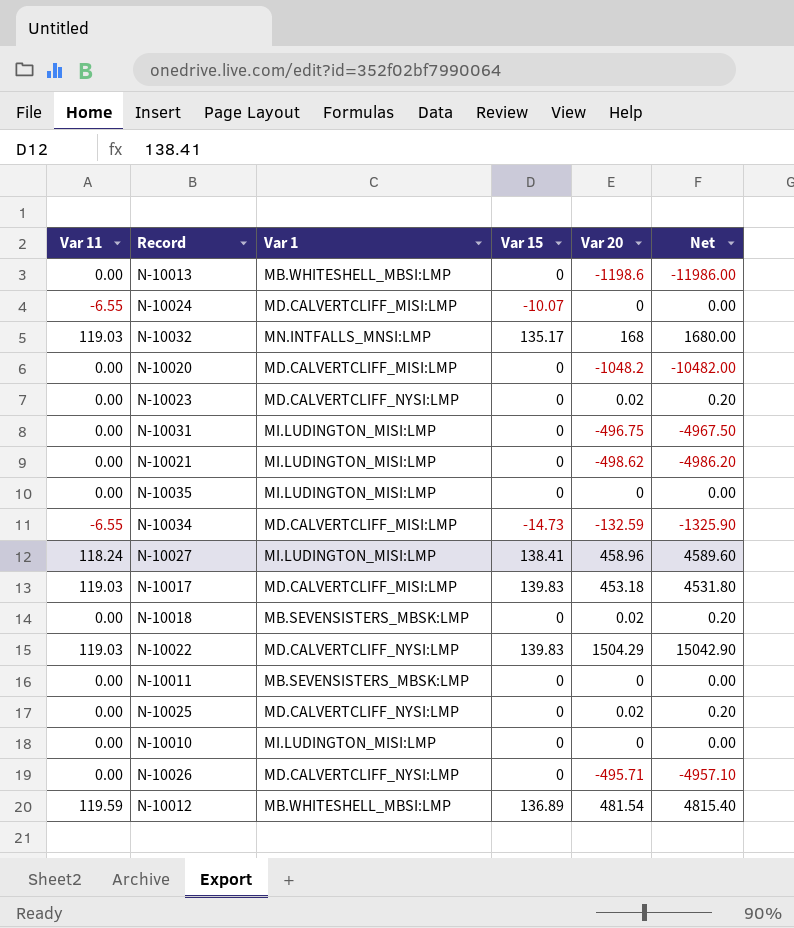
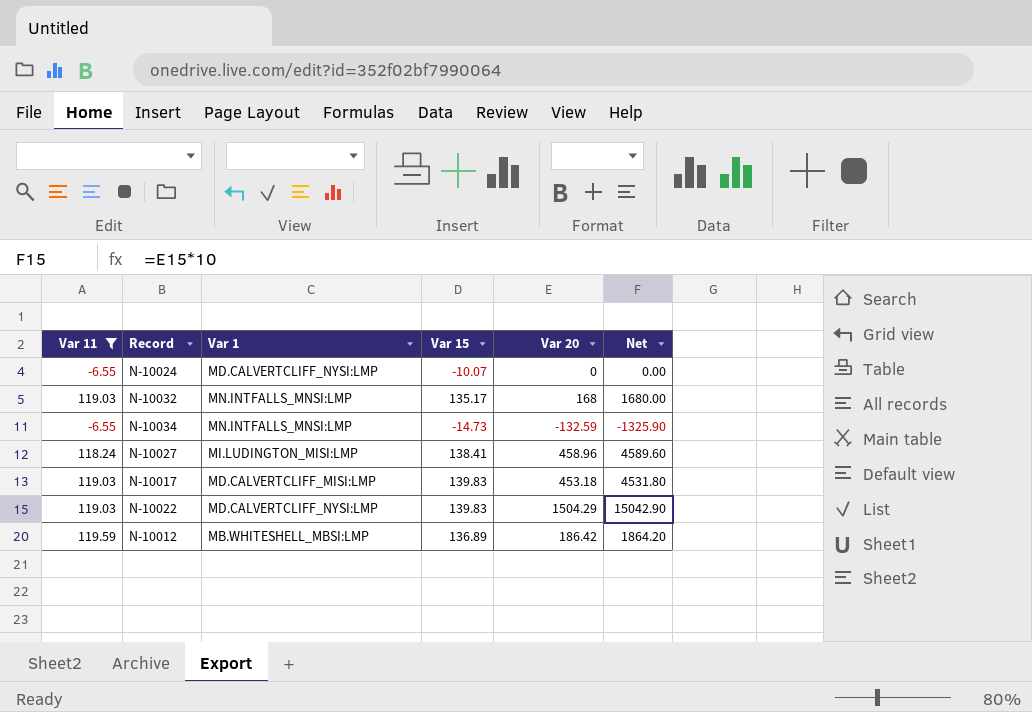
filter: none -> Var 11 != 0.00
N-10024 | Var 1: MD.CALVERTCLIFF_MISI:LMP -> MD.CALVERTCLIFF_NYSI:LMP
N-10034 | Var 1: MD.CALVERTCLIFF_MISI:LMP -> MN.INTFALLS_MNSI:LMP
N-10012 | Var 20: 481.54 -> 186.42
N-10012 | Net: 4815.40 -> 1864.20

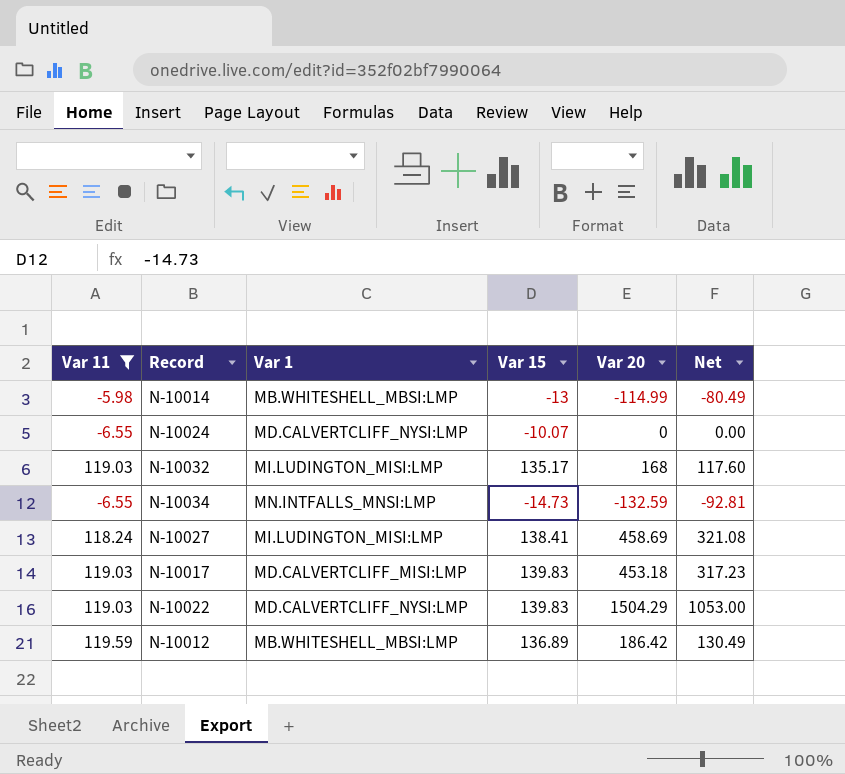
column Net | formula: [Var 20] * 10 -> [Var 20] * 0.7
row N-10014: none -> -5.98 | MB.WHITESHELL_MBSI:LMP | -13 | -114.99 | -80.49
N-10032 | Var 1: MN.INTFALLS_MNSI:LMP -> MI.LUDINGTON_MISI:LMP
N-10027 | Var 20: 458.96 -> 458.69

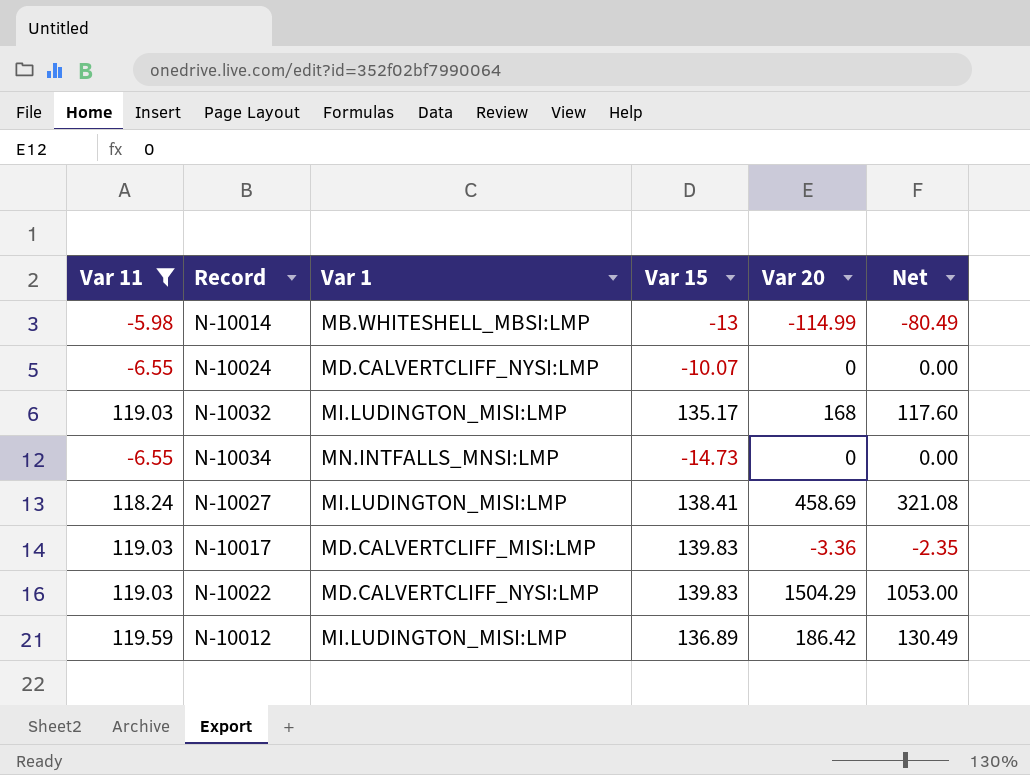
N-10034 | Var 20: -132.59 -> 0
N-10034 | Net: -92.81 -> 0.00
N-10017 | Var 20: 453.18 -> -3.36
N-10017 | Net: 317.23 -> -2.35
N-10012 | Var 1: MB.WHITESHELL_MBSI:LMP -> MI.LUDINGTON_MISI:LMP

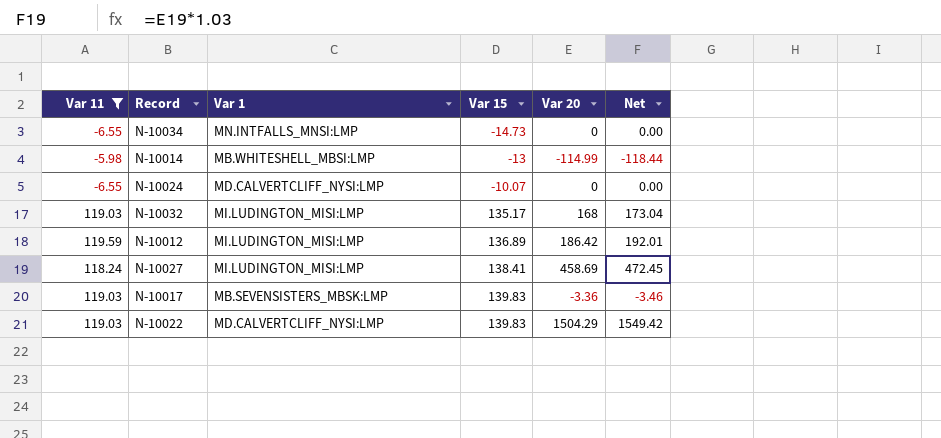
row order: none -> Var 15 ascending
column Net | formula: [Var 20] * 0.7 -> [Var 20] * 1.03
N-10017 | Var 1: MD.CALVERTCLIFF_MISI:LMP -> MB.SEVENSISTERS_MBSK:LMP

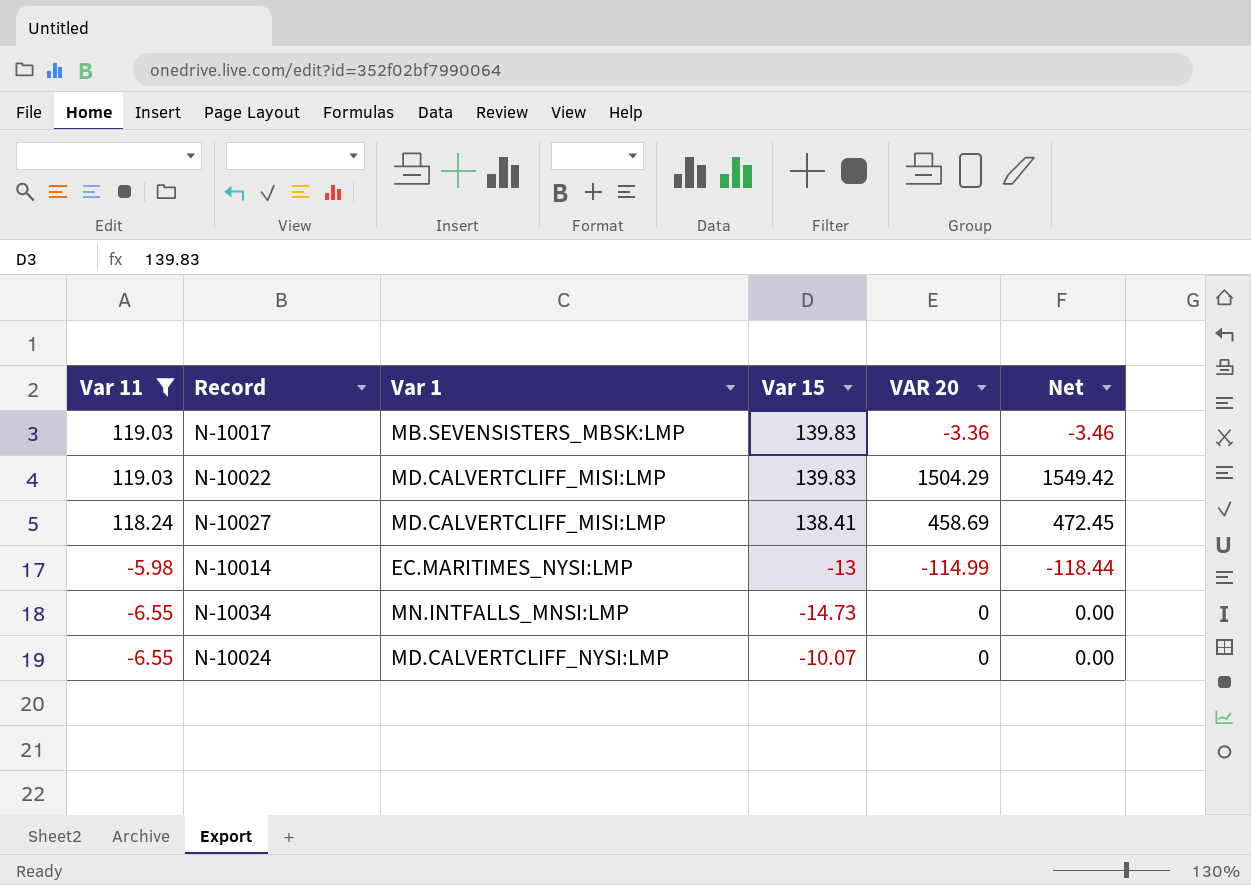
row order: Var 15 ascending -> Var 11 descending
column name: Var 20 -> VAR 20
row N-10032: 119.03 | MI.LUDINGTON_MISI:LMP | 135.17 | 168 | 173.04 -> none
row N-10012: 119.59 | MI.LUDINGTON_MISI:LMP | 136.89 | 186.42 | 192.01 -> none
N-10022 | Var 1: MD.CALVERTCLIFF_NYSI:LMP -> MD.CALVERTCLIFF_MISI:LMP
N-10027 | Var 1: MI.LUDINGTON_MISI:LMP -> MD.CALVERTCLIFF_MISI:LMP
N-10014 | Var 1: MB.WHITESHELL_MBSI:LMP -> EC.MARITIMES_NYSI:LMP

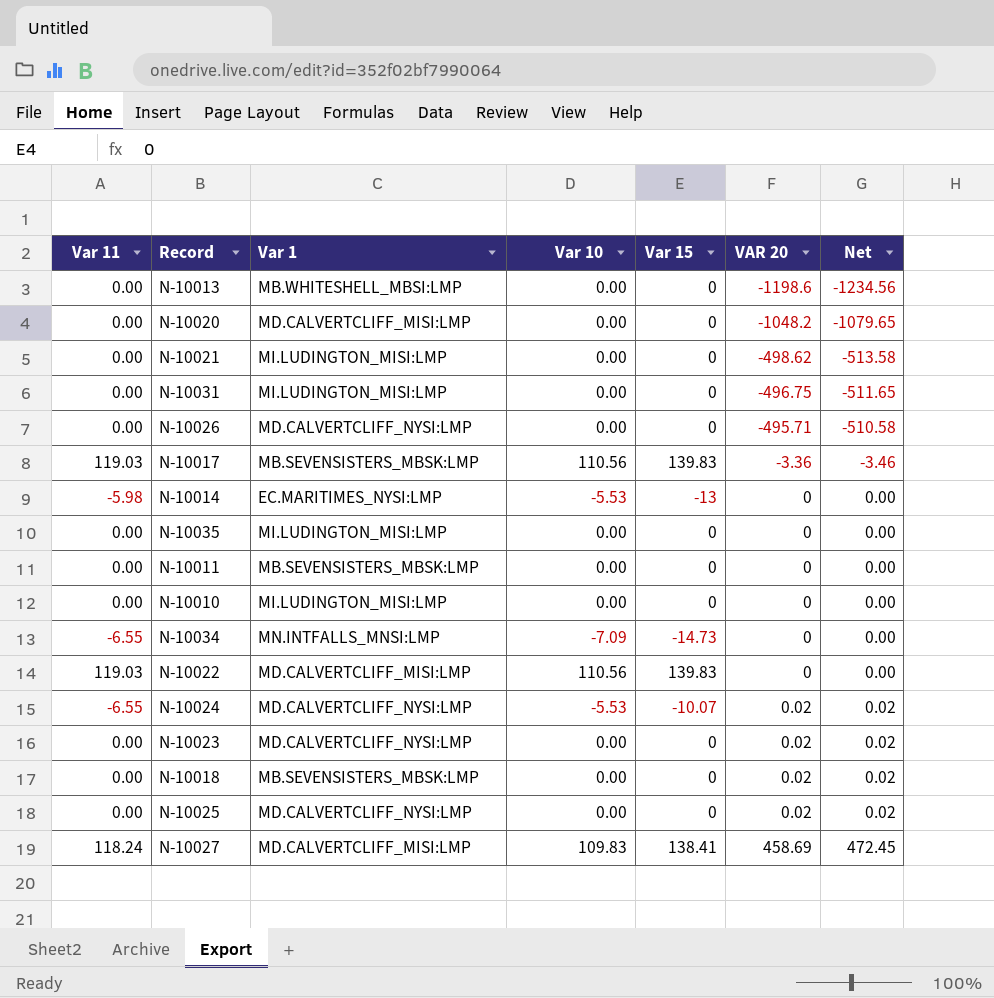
filter: Var 11 != 0.00 -> none
row order: Var 11 descending -> VAR 20 ascending
column Var 10 | position: none -> 4
N-10014 | VAR 20: -114.99 -> 0
N-10014 | Net: -118.44 -> 0.00
N-10022 | VAR 20: 1504.29 -> 0
N-10022 | Net: 1549.42 -> 0.00
N-10024 | VAR 20: 0 -> 0.02
N-10024 | Net: 0.00 -> 0.02

